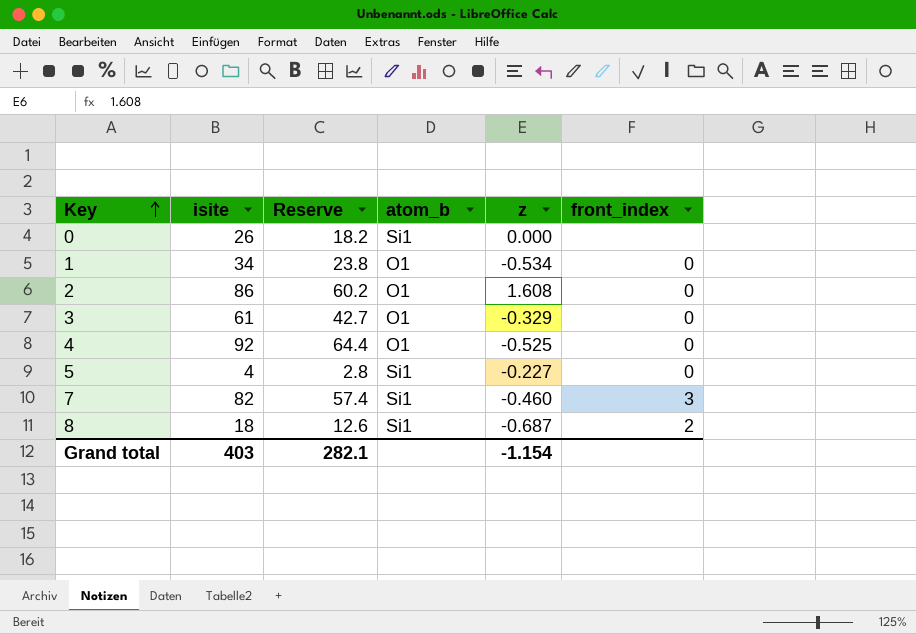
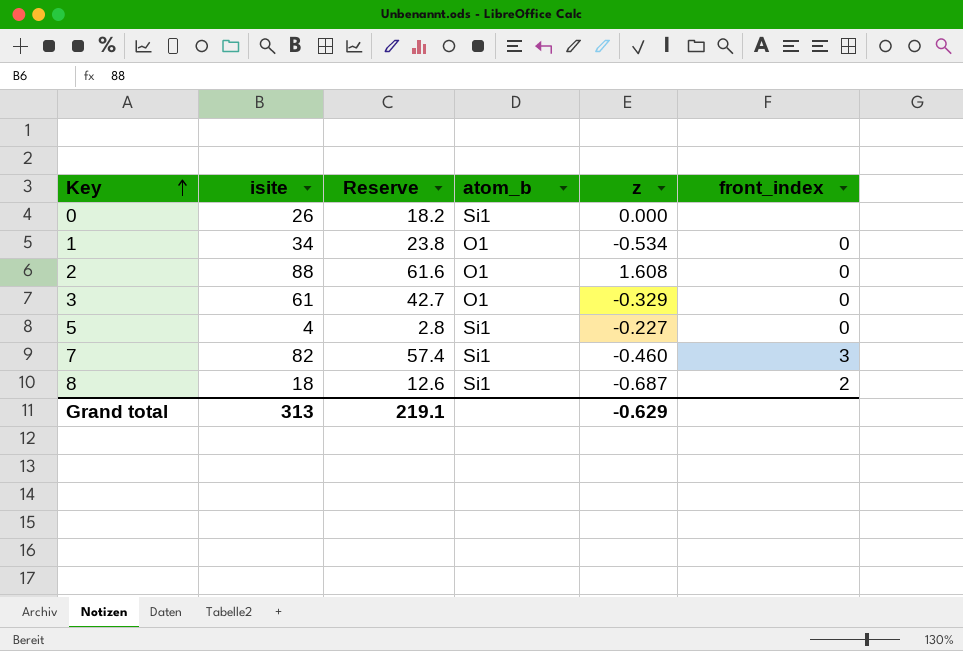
row 4: 92 | 64.4 | O1 | -0.525 | 0 -> none
2 | isite: 86 -> 88
2 | Reserve: 60.2 -> 61.6
Grand total | isite: 403 -> 313
Grand total | Reserve: 282.1 -> 219.1
Grand total | z: -1.154 -> -0.629

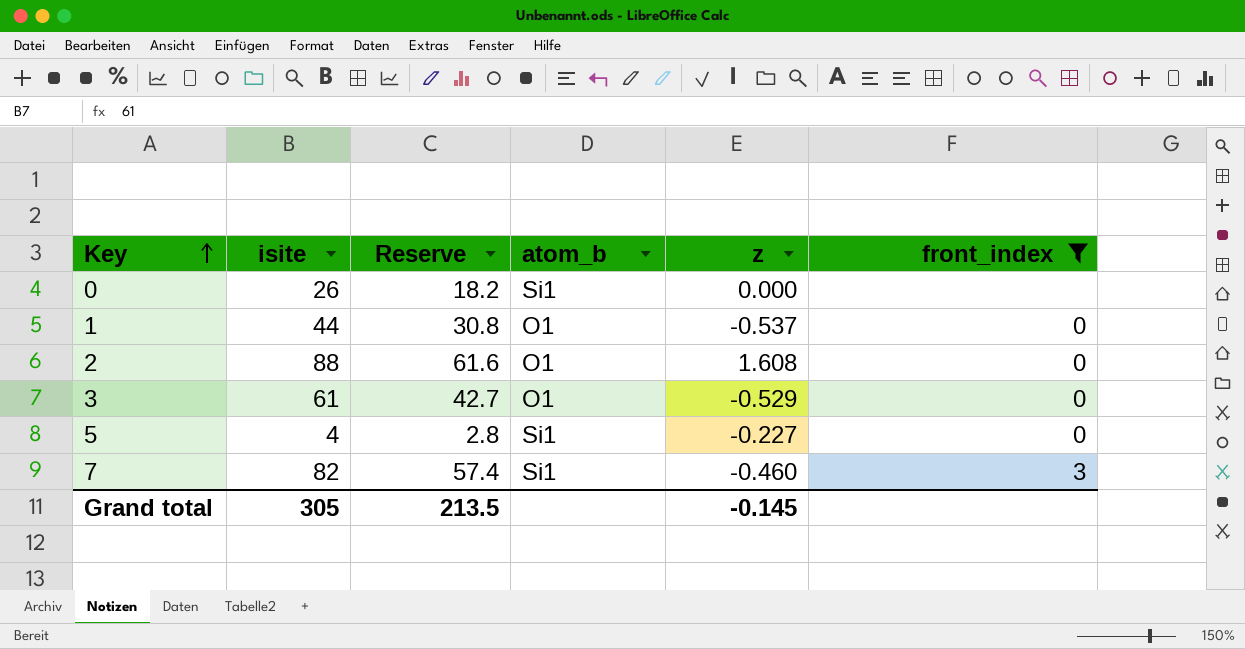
filter: none -> front_index != 2
1 | isite: 34 -> 44
1 | Reserve: 23.8 -> 30.8
1 | z: -0.534 -> -0.537
3 | z: -0.329 -> -0.529
Grand total | isite: 313 -> 305
Grand total | Reserve: 219.1 -> 213.5
Grand total | z: -0.629 -> -0.145

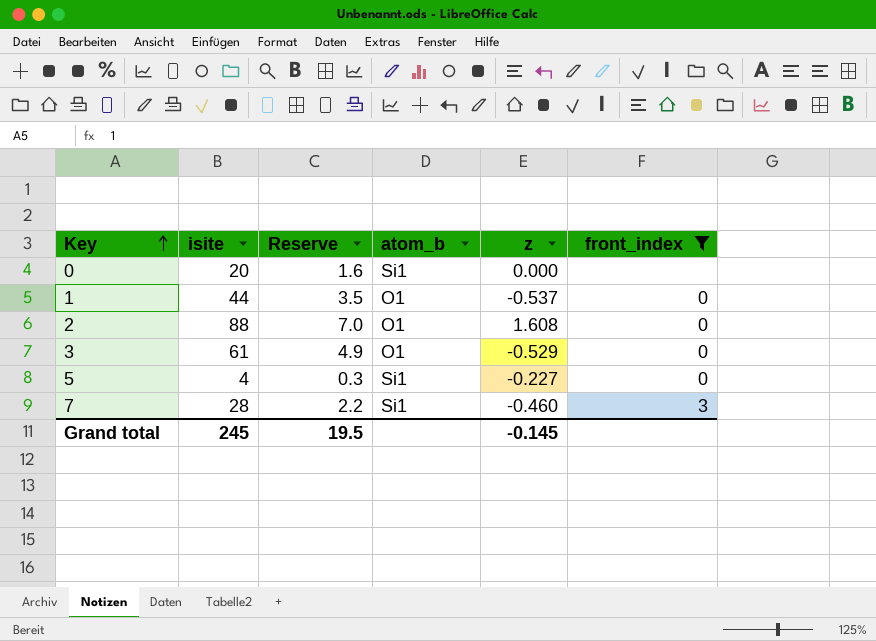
column Reserve | formula: [isite] * 0.7 -> [isite] * 0.08
0 | isite: 26 -> 20
7 | isite: 82 -> 28
Grand total | isite: 305 -> 245
Grand total | Reserve: 213.5 -> 19.5

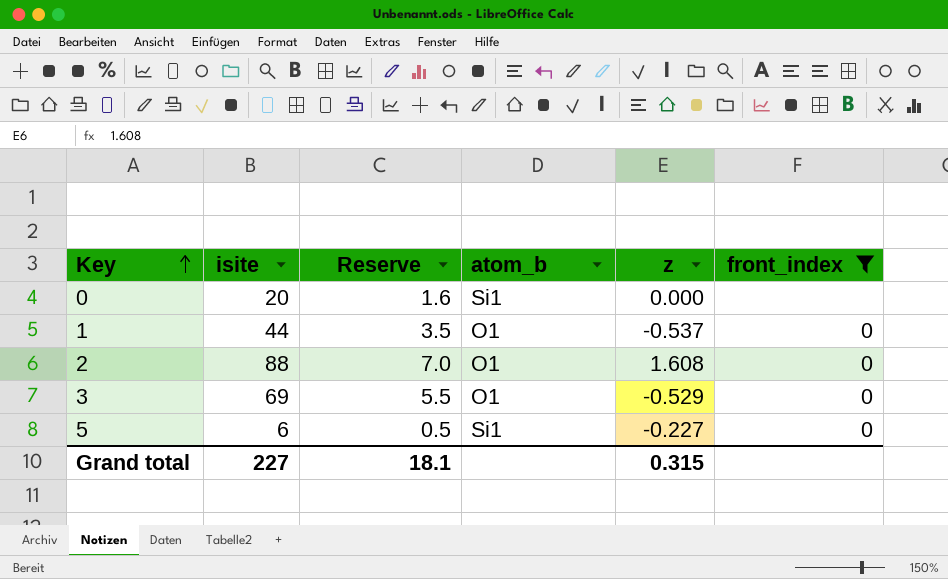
row 7: 28 | 2.2 | Si1 | -0.460 | 3 -> none
3 | isite: 61 -> 69
3 | Reserve: 4.9 -> 5.5
5 | isite: 4 -> 6
5 | Reserve: 0.3 -> 0.5
Grand total | isite: 245 -> 227
Grand total | Reserve: 19.5 -> 18.1
Grand total | z: -0.145 -> 0.315

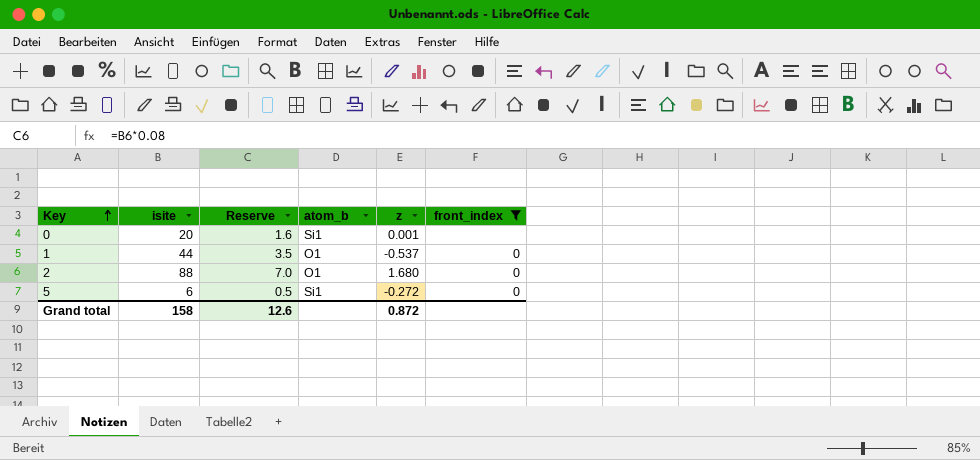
row 3: 69 | 5.5 | O1 | -0.529 | 0 -> none
0 | z: 0.000 -> 0.001
2 | z: 1.608 -> 1.680
5 | z: -0.227 -> -0.272
Grand total | isite: 227 -> 158
Grand total | Reserve: 18.1 -> 12.6
Grand total | z: 0.315 -> 0.872

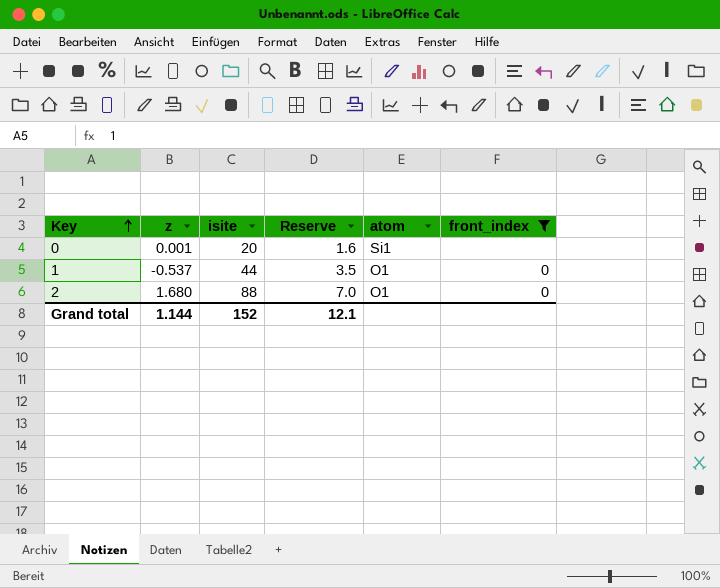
column z | position: 5 -> 2
column name: atom_b -> atom
row 5: 6 | 0.5 | Si1 | -0.272 | 0 -> none
Grand total | z: 0.872 -> 1.144
Grand total | isite: 158 -> 152
Grand total | Reserve: 12.6 -> 12.1

